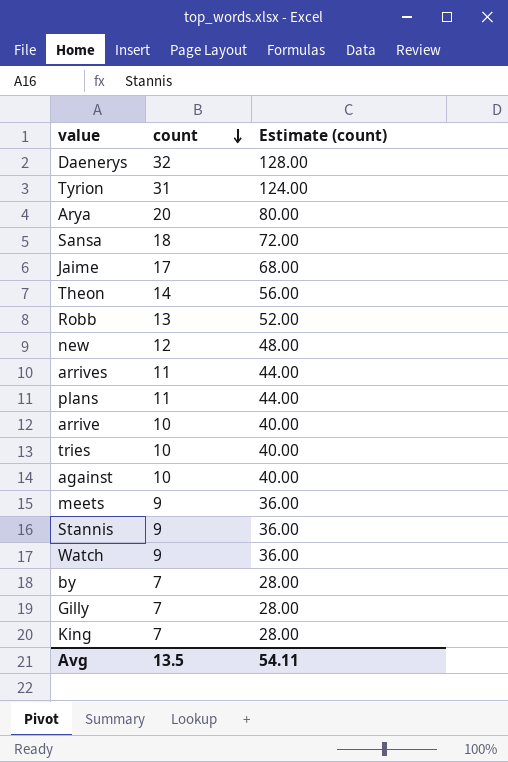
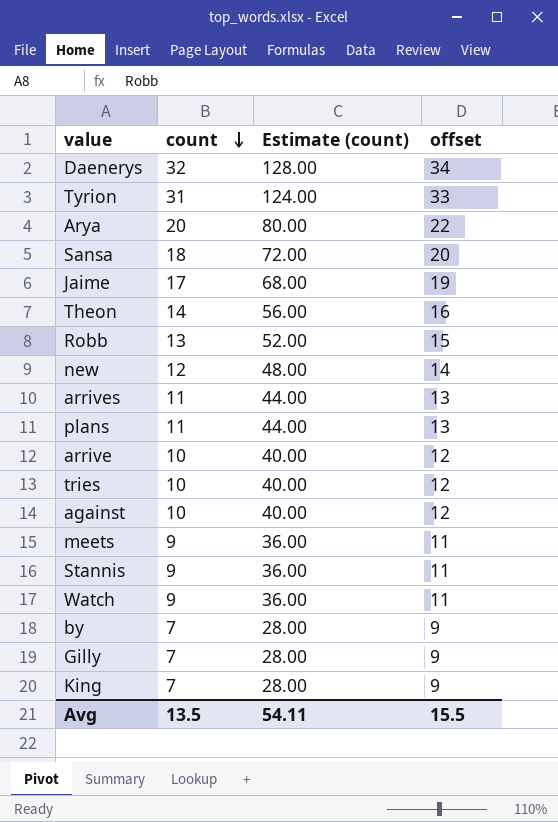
column offset | formula: none -> [count] + 2

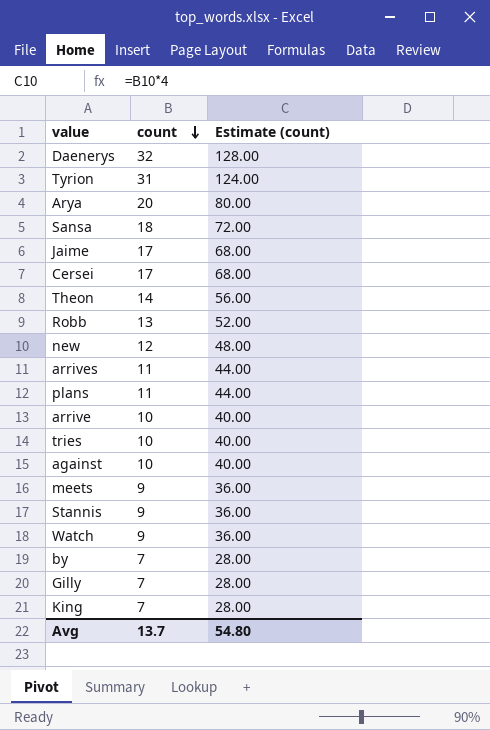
column offset | formula: [count] + 2 -> none
row Cersei: none -> 17 | 68.00
Avg | count: 13.5 -> 13.7
Avg | Estimate (count): 54.11 -> 54.80

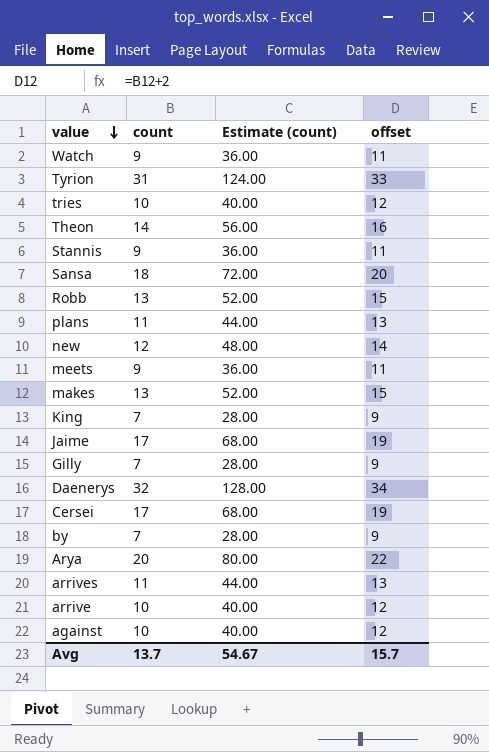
row order: count descending -> value descending
column offset | formula: none -> [count] + 2
row makes: none -> 13 | 52.00 | 15
Avg | Estimate (count): 54.80 -> 54.67

